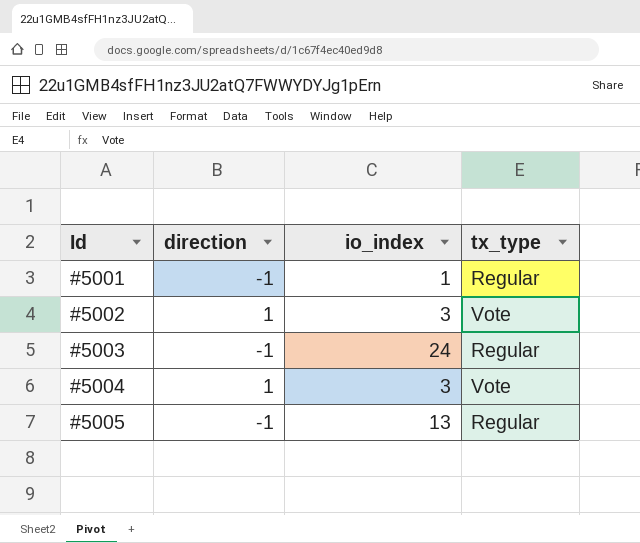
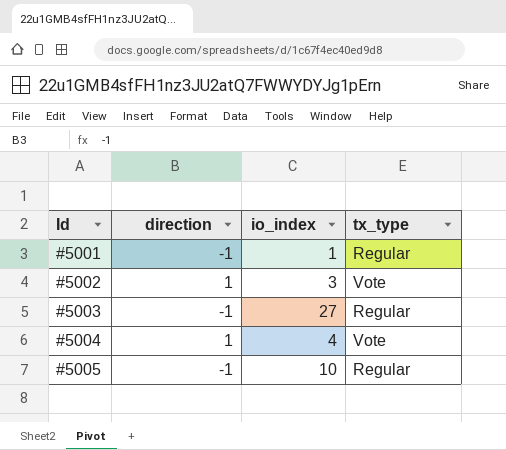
#5003 | io_index: 24 -> 27
#5004 | io_index: 3 -> 4
#5005 | io_index: 13 -> 10

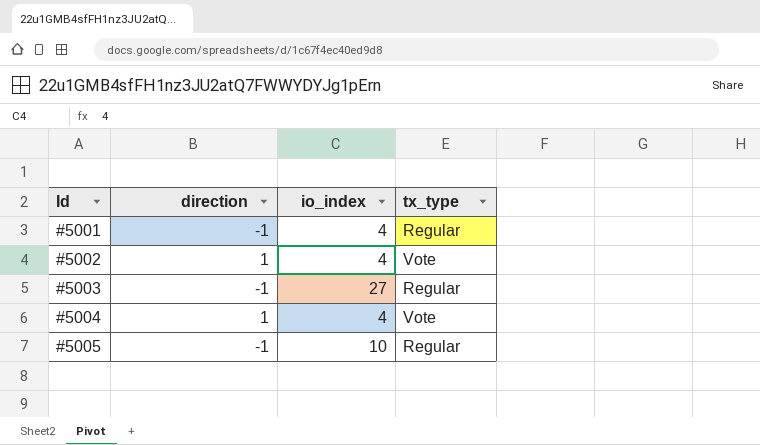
#5001 | io_index: 1 -> 4
#5002 | io_index: 3 -> 4

